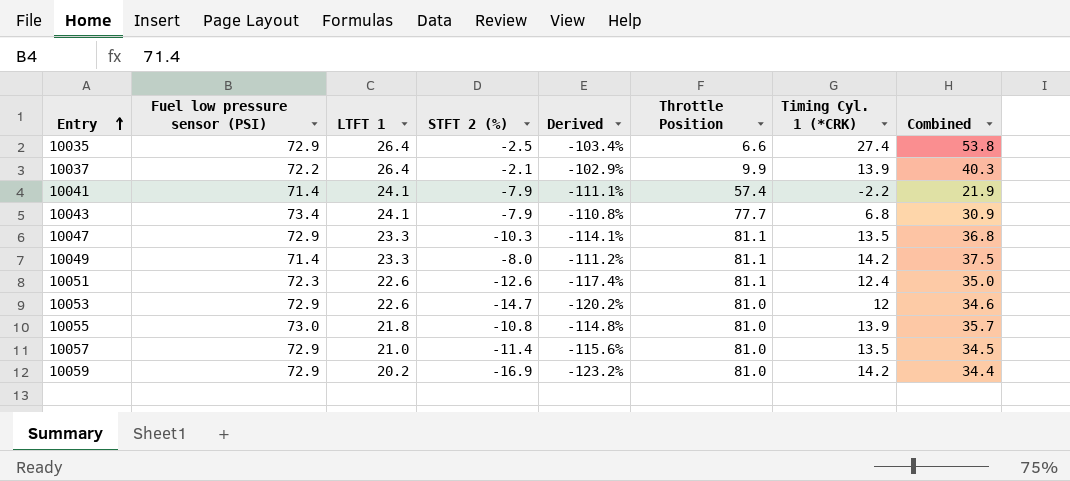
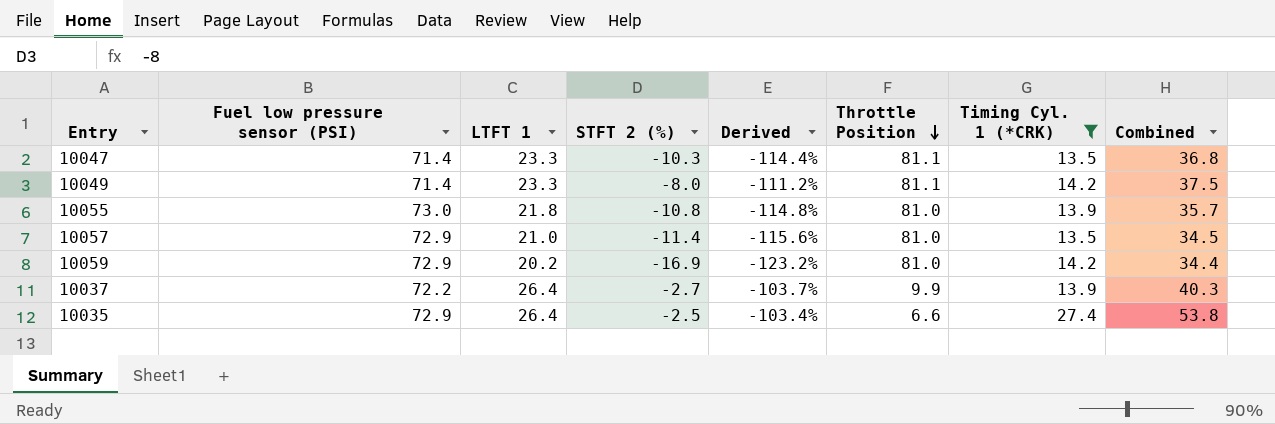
filter: none -> Timing Cyl. 1 (*CRK) >= 13.5
row order: Entry ascending -> Throttle Position descending
10047 | Fuel low pressure sensor (PSI): 72.9 -> 71.4
10047 | Derived: -114.1% -> -114.4%
10037 | STFT 2 (%): -2.1 -> -2.7
10037 | Derived: -102.9% -> -103.7%

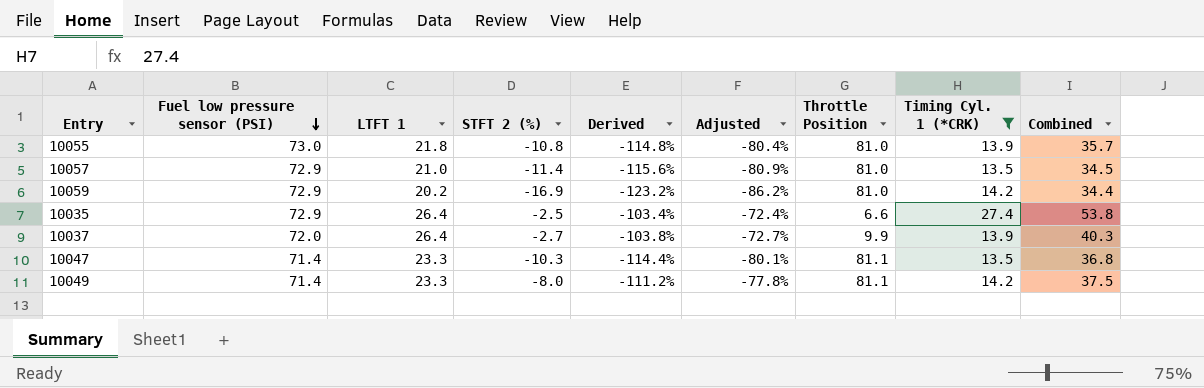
row order: Throttle Position descending -> Fuel low pressure sensor (PSI) descending
column Adjusted | formula: none -> [Derived] * 0.7
10037 | Fuel low pressure sensor (PSI): 72.2 -> 72.0
10037 | Derived: -103.7% -> -103.8%

